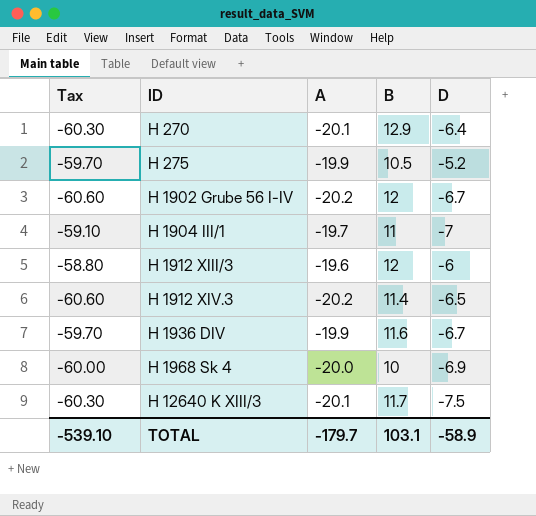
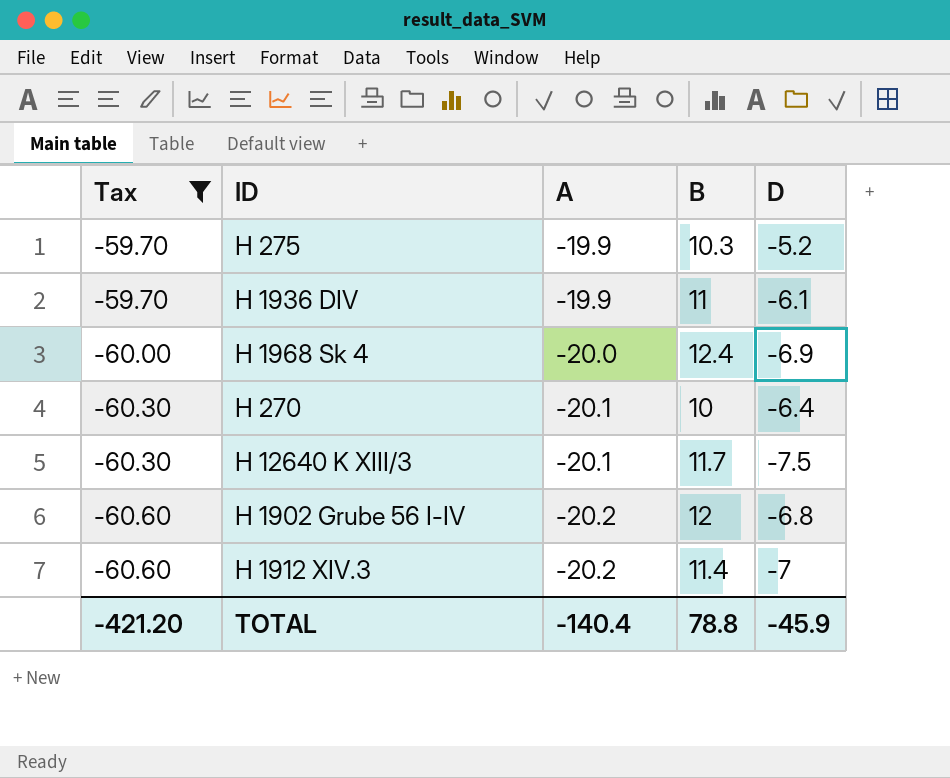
filter: none -> Tax <= -59.70
row order: ID ascending -> Tax descending
H 275 | B: 10.5 -> 10.3
H 1936 DIV | B: 11.6 -> 11
H 1936 DIV | D: -6.7 -> -6.1
H 1968 Sk 4 | B: 10 -> 12.4
H 270 | B: 12.9 -> 10
H 1902 Grube 56 I-IV | D: -6.7 -> -6.8
H 1912 XIV.3 | D: -6.5 -> -7
TOTAL | Tax: -539.10 -> -421.20
TOTAL | A: -179.7 -> -140.4
TOTAL | B: 103.1 -> 78.8
TOTAL | D: -58.9 -> -45.9

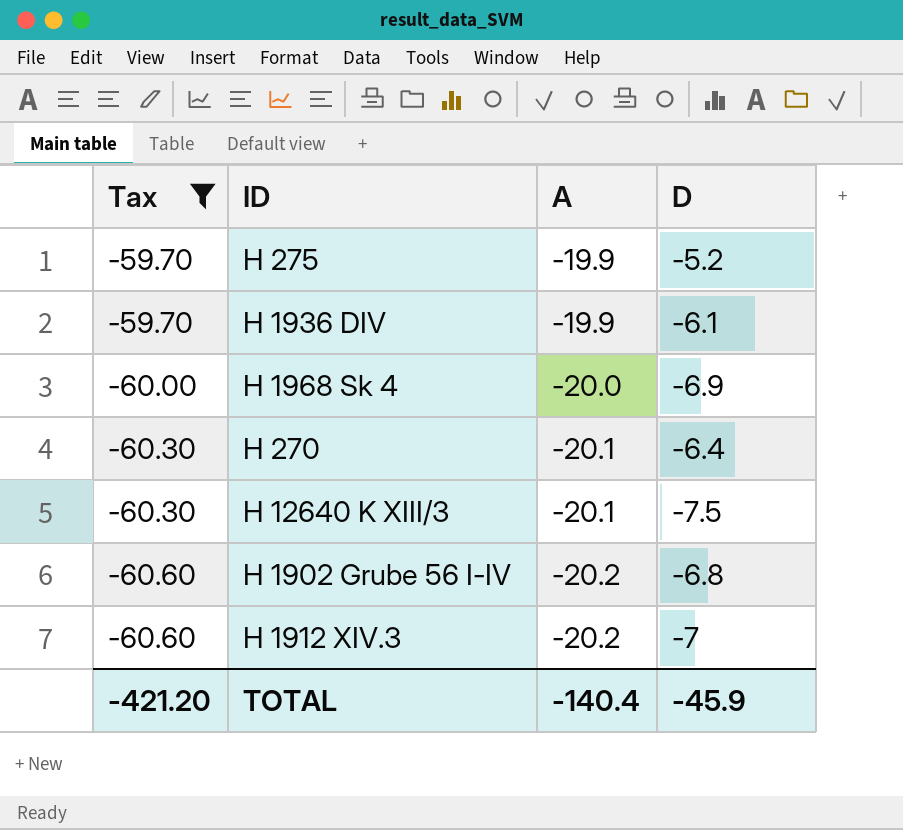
column B | position: 4 -> none

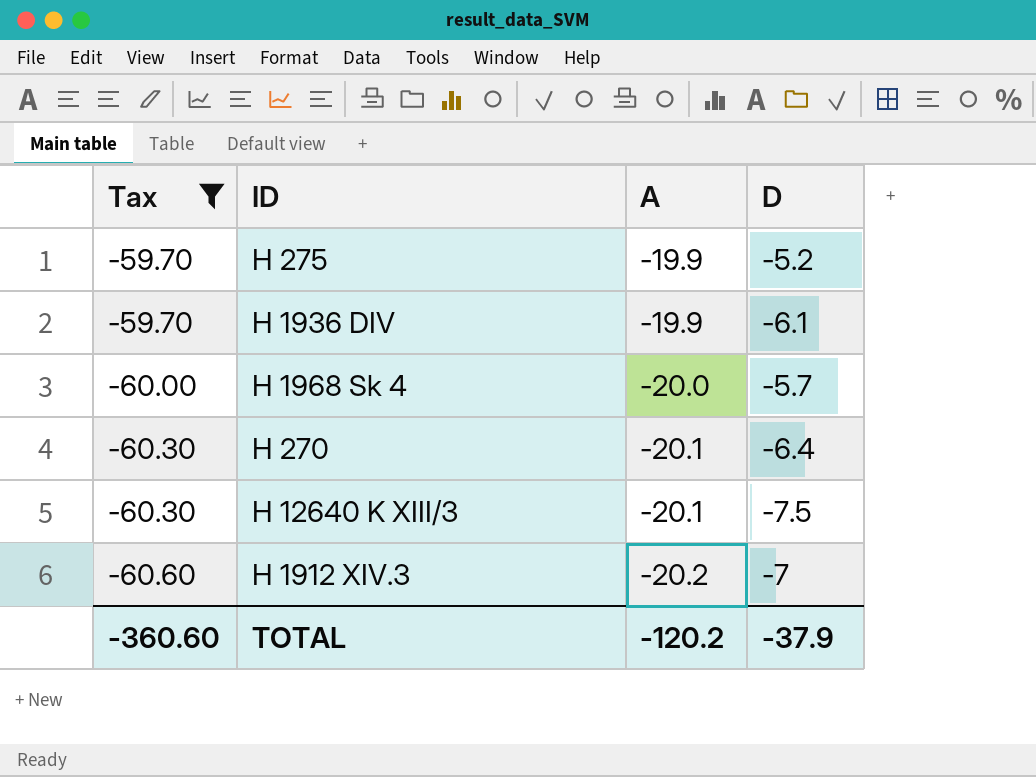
row H 1902 Grube 56 I-IV: -60.60 | -20.2 | -6.8 -> none
H 1968 Sk 4 | D: -6.9 -> -5.7
TOTAL | Tax: -421.20 -> -360.60
TOTAL | A: -140.4 -> -120.2
TOTAL | D: -45.9 -> -37.9

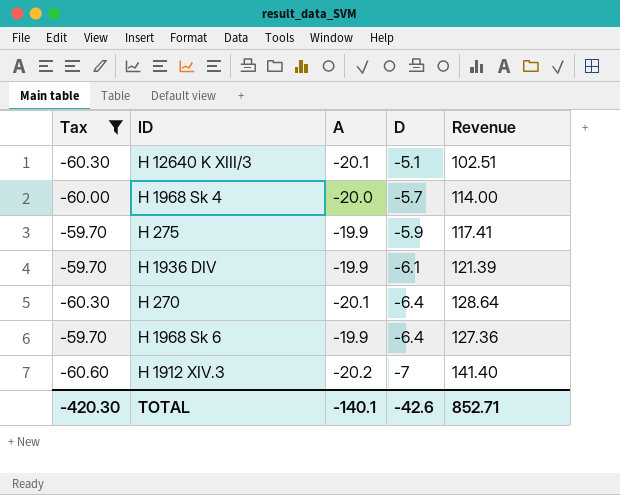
row order: Tax descending -> D descending
column Revenue | formula: none -> [A] * [D]
H 12640 K XIII/3 | D: -7.5 -> -5.1
H 275 | D: -5.2 -> -5.9
row H 1968 Sk 6: none -> -59.70 | -19.9 | -6.4 | 127.36
TOTAL | Tax: -360.60 -> -420.30
TOTAL | A: -120.2 -> -140.1
TOTAL | D: -37.9 -> -42.6

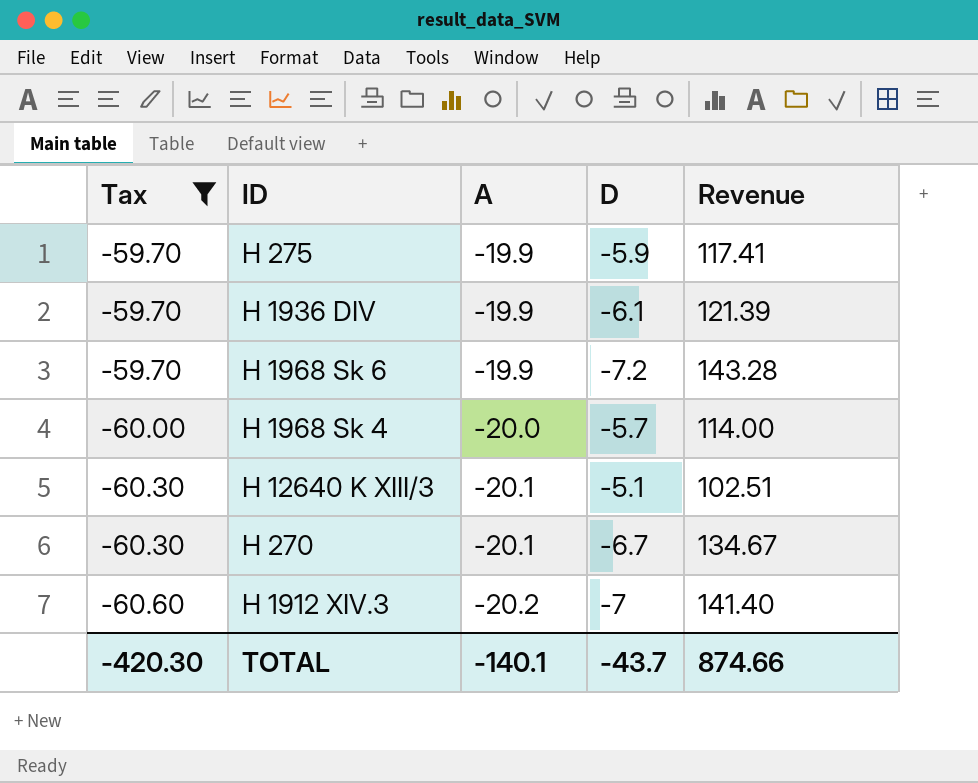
row order: D descending -> Tax descending
H 1968 Sk 6 | D: -6.4 -> -7.2
H 1968 Sk 6 | Revenue: 127.36 -> 143.28
H 270 | D: -6.4 -> -6.7
H 270 | Revenue: 128.64 -> 134.67
TOTAL | D: -42.6 -> -43.7
TOTAL | Revenue: 852.71 -> 874.66

